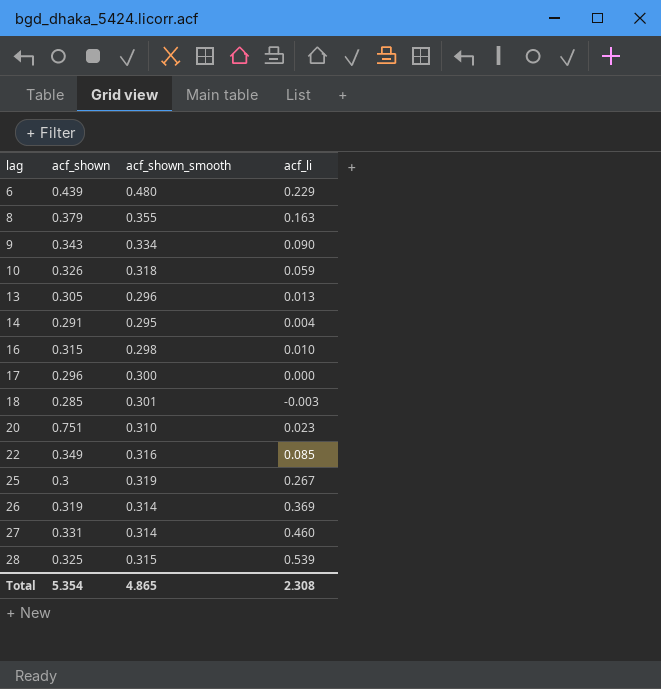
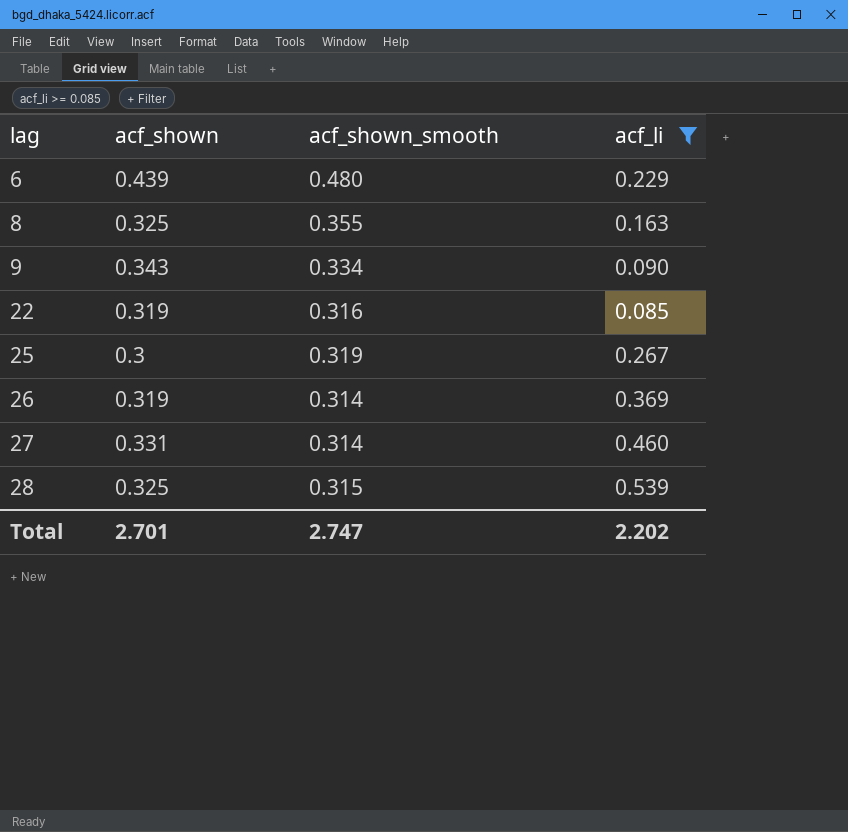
filter: none -> acf_li >= 0.085
8 | acf_shown: 0.379 -> 0.325
22 | acf_shown: 0.349 -> 0.319
Total | acf_shown: 5.354 -> 2.701
Total | acf_shown_smooth: 4.865 -> 2.747
Total | acf_li: 2.308 -> 2.202

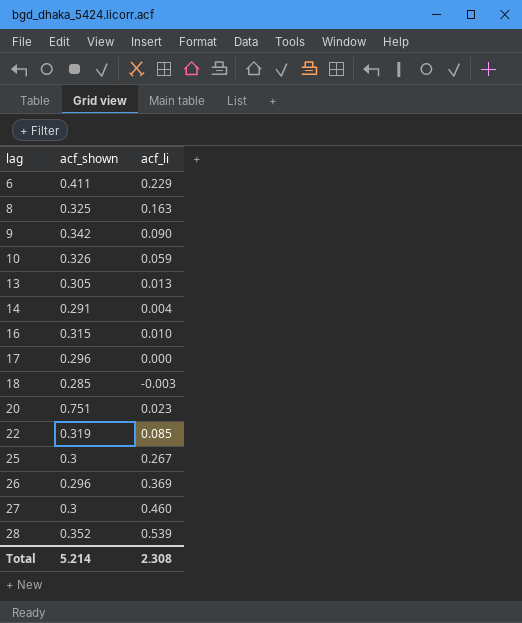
filter: acf_li >= 0.085 -> none
column acf_shown_smooth | position: 3 -> none
6 | acf_shown: 0.439 -> 0.411
9 | acf_shown: 0.343 -> 0.342
26 | acf_shown: 0.319 -> 0.296
27 | acf_shown: 0.331 -> 0.3
28 | acf_shown: 0.325 -> 0.352
Total | acf_shown: 2.701 -> 5.214
Total | acf_li: 2.202 -> 2.308

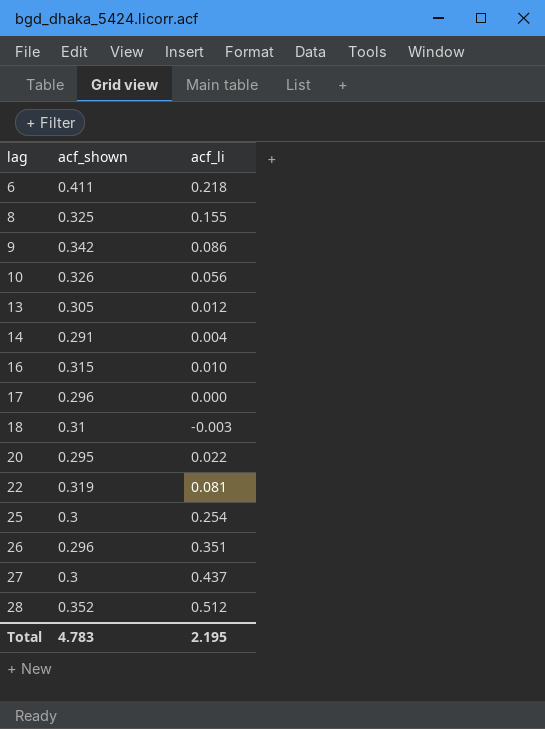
6 | acf_li: 0.229 -> 0.218
8 | acf_li: 0.163 -> 0.155
9 | acf_li: 0.090 -> 0.086
10 | acf_li: 0.059 -> 0.056
13 | acf_li: 0.013 -> 0.012
18 | acf_shown: 0.285 -> 0.31
20 | acf_shown: 0.751 -> 0.295
20 | acf_li: 0.023 -> 0.022
22 | acf_li: 0.085 -> 0.081
25 | acf_li: 0.267 -> 0.254
26 | acf_li: 0.369 -> 0.351
27 | acf_li: 0.460 -> 0.437
28 | acf_li: 0.539 -> 0.512
Total | acf_shown: 5.214 -> 4.783
Total | acf_li: 2.308 -> 2.195

